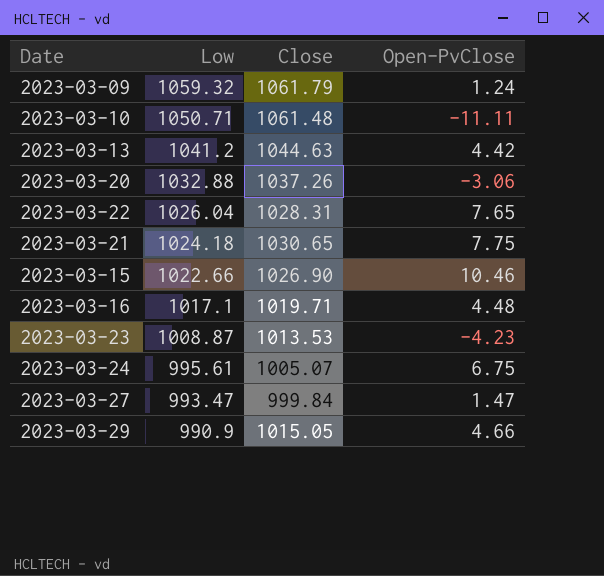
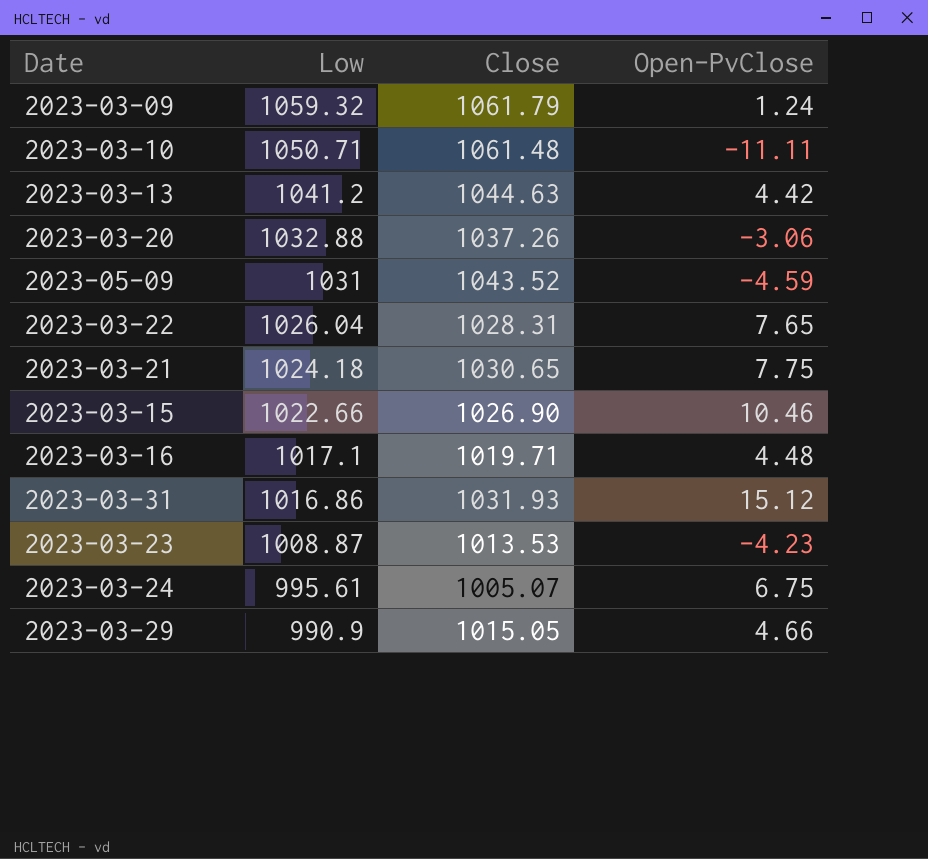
row 2023-03-27: 993.47 | 999.84 | 1.47 -> none
row 2023-05-09: none -> 1031 | 1043.52 | -4.59
row 2023-03-31: none -> 1016.86 | 1031.93 | 15.12

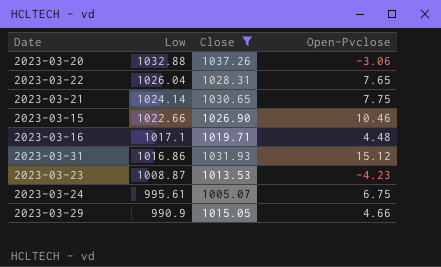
filter: none -> Close <= 1037.26
column name: Open-PvClose -> Open-Pvclose
2023-03-21 | Low: 1024.18 -> 1024.14

